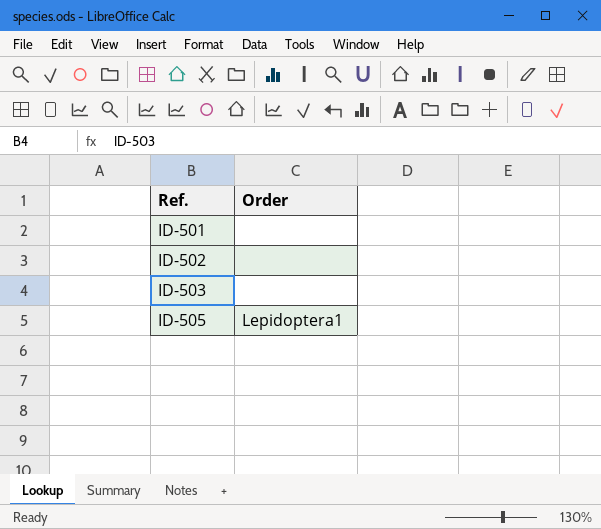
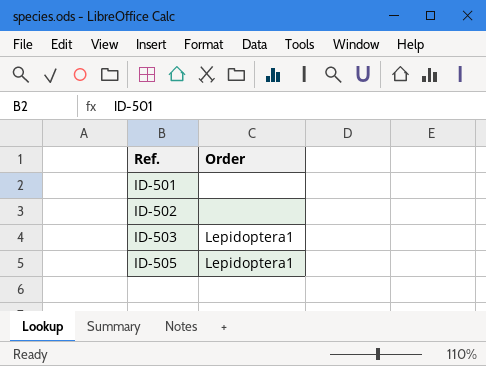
ID-503 | Order: none -> Lepidoptera1

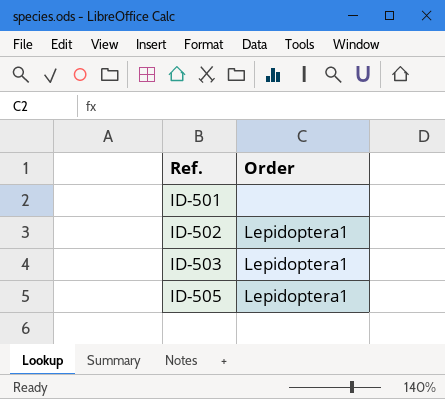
ID-502 | Order: none -> Lepidoptera1

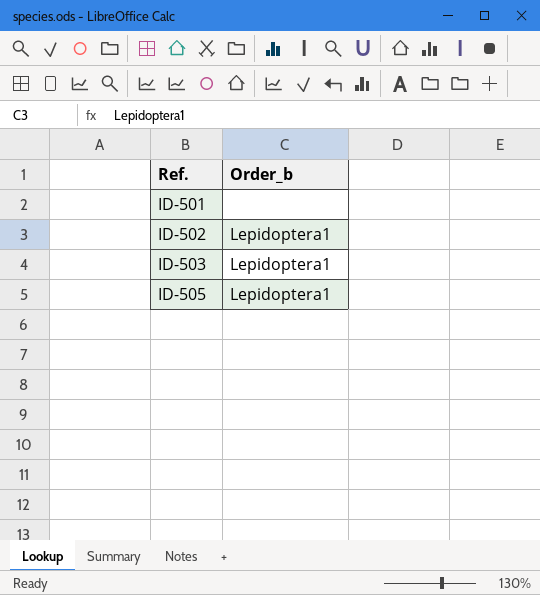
column name: Order -> Order_b

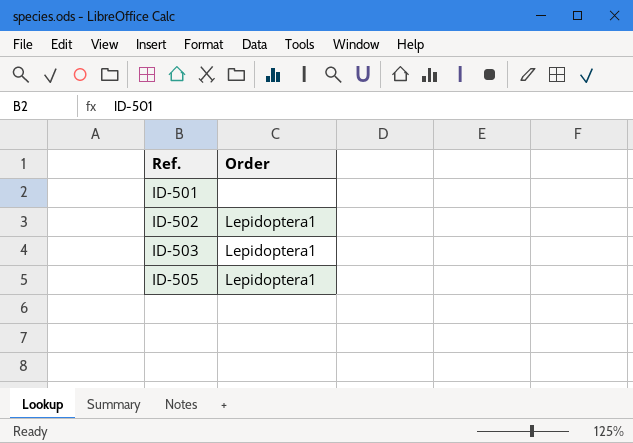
column name: Order_b -> Order

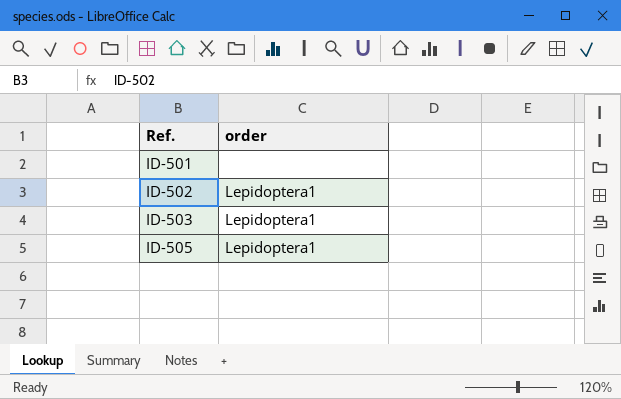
column name: Order -> order

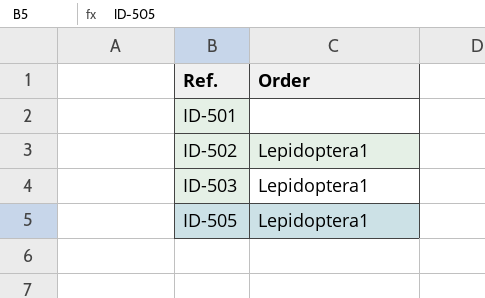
column name: order -> Order

